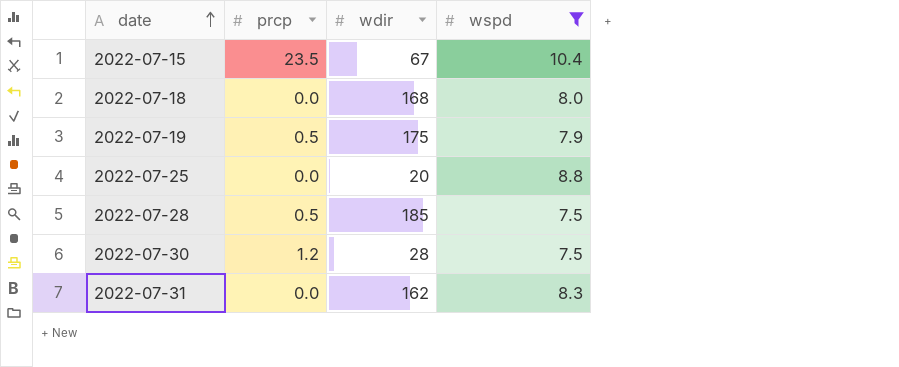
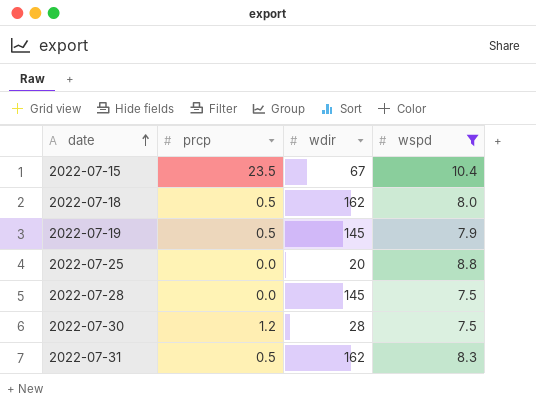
2022-07-18 | prcp: 0.0 -> 0.5
2022-07-18 | wdir: 168 -> 162
2022-07-19 | wdir: 175 -> 145
2022-07-28 | prcp: 0.5 -> 0.0
2022-07-28 | wdir: 185 -> 145
2022-07-31 | prcp: 0.0 -> 0.5

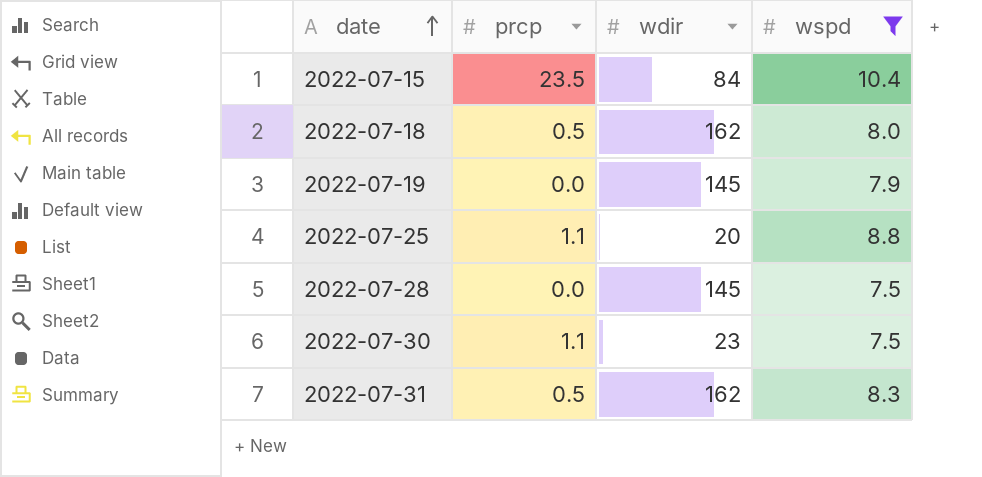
2022-07-15 | wdir: 67 -> 84
2022-07-19 | prcp: 0.5 -> 0.0
2022-07-25 | prcp: 0.0 -> 1.1
2022-07-30 | prcp: 1.2 -> 1.1
2022-07-30 | wdir: 28 -> 23

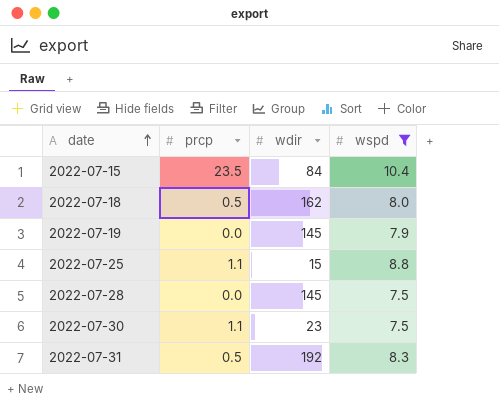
2022-07-25 | wdir: 20 -> 15
2022-07-31 | wdir: 162 -> 192

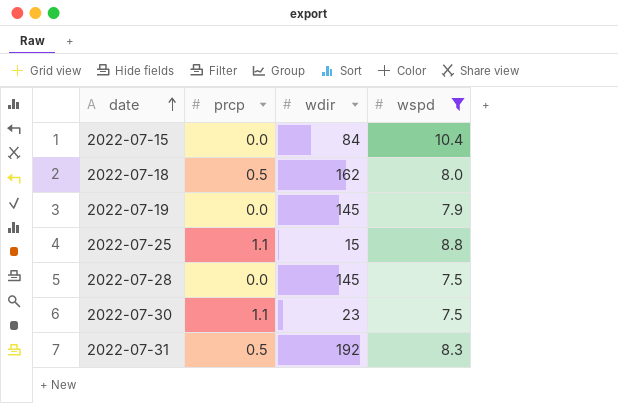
2022-07-15 | prcp: 23.5 -> 0.0

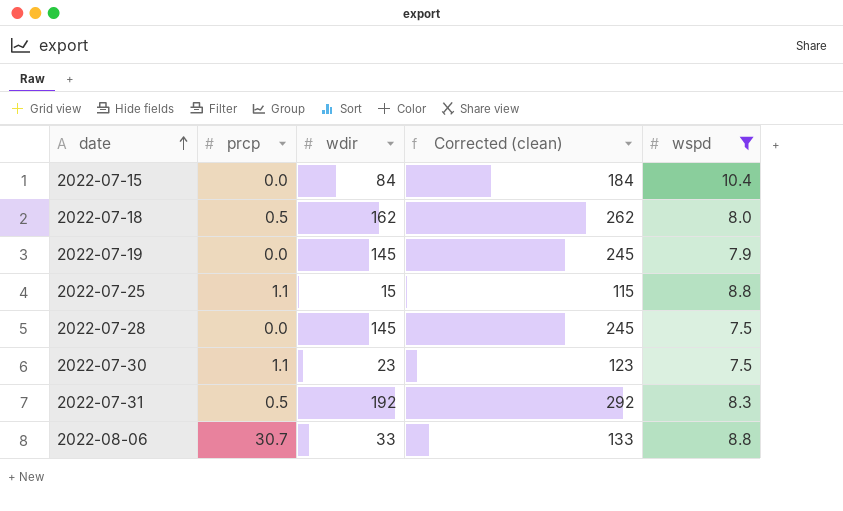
column Corrected (clean) | formula: none -> [wdir] + 100
row 2022-08-06: none -> 30.7 | 33 | 133 | 8.8

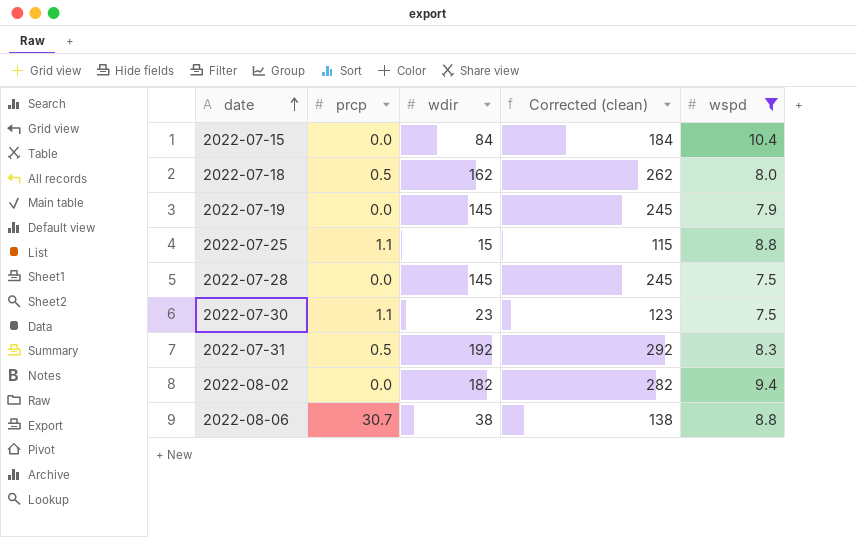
row 2022-08-02: none -> 0.0 | 182 | 282 | 9.4
2022-08-06 | wdir: 33 -> 38
2022-08-06 | Corrected (clean): 133 -> 138

